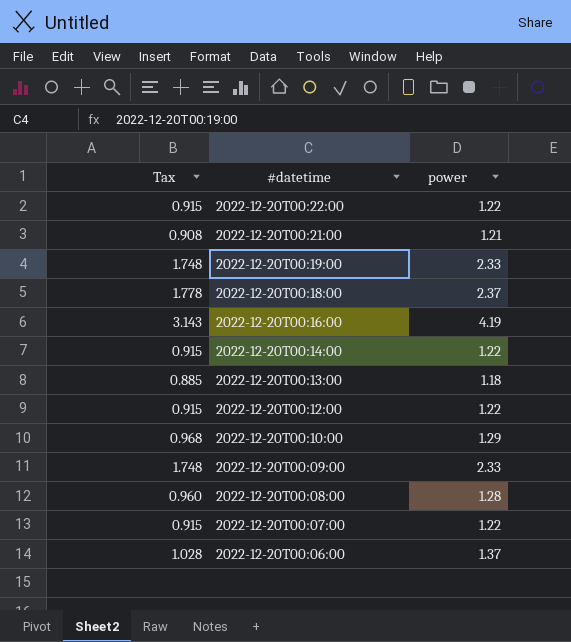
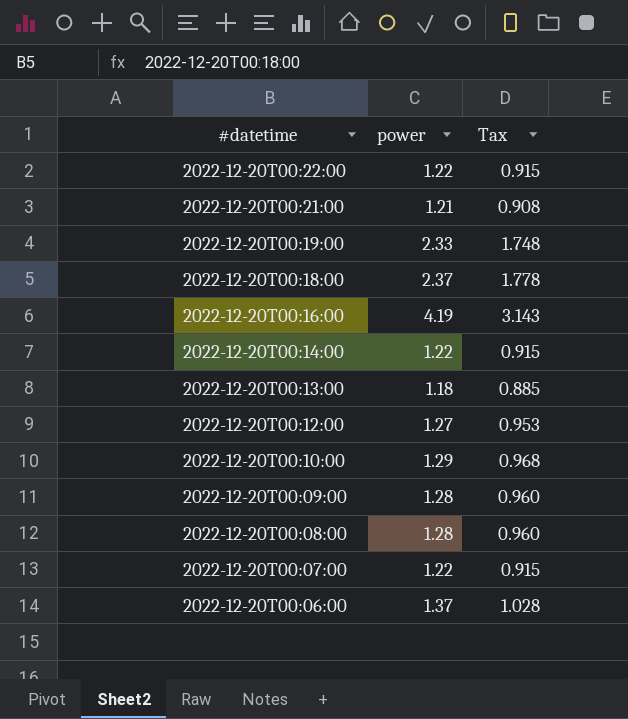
column Tax | position: 1 -> 3
2022-12-20T00:12:00 | power: 1.22 -> 1.27
2022-12-20T00:12:00 | Tax: 0.915 -> 0.953
2022-12-20T00:09:00 | power: 2.33 -> 1.28
2022-12-20T00:09:00 | Tax: 1.748 -> 0.960

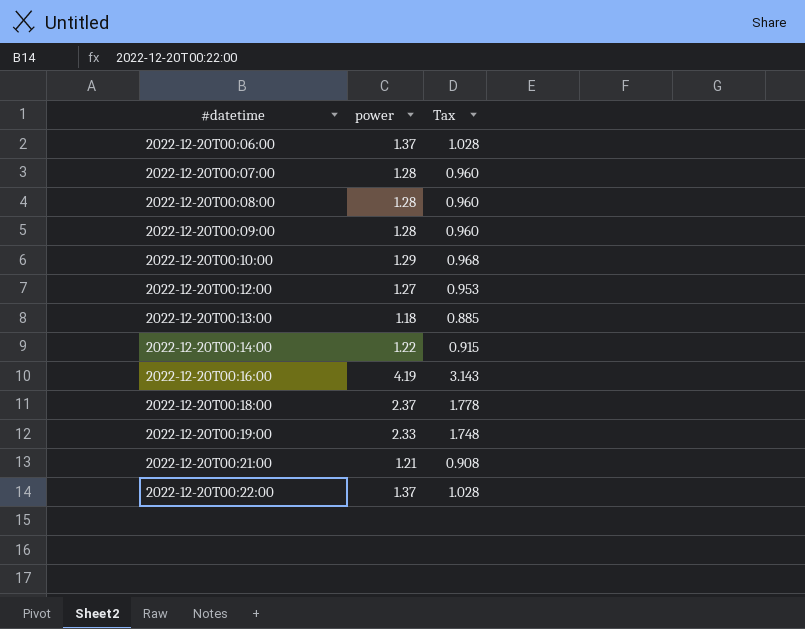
row order: #datetime descending -> #datetime ascending
2022-12-20T00:07:00 | power: 1.22 -> 1.28
2022-12-20T00:07:00 | Tax: 0.915 -> 0.960
2022-12-20T00:22:00 | power: 1.22 -> 1.37
2022-12-20T00:22:00 | Tax: 0.915 -> 1.028

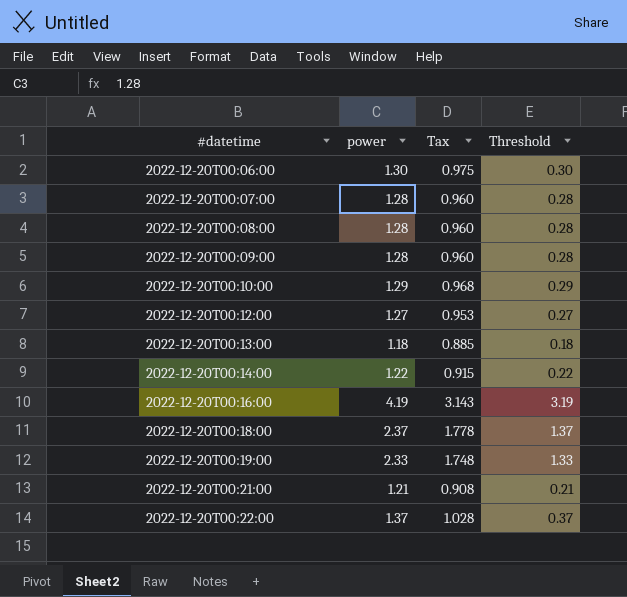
column Threshold | formula: none -> [power] - 1
2022-12-20T00:06:00 | power: 1.37 -> 1.30
2022-12-20T00:06:00 | Tax: 1.028 -> 0.975

